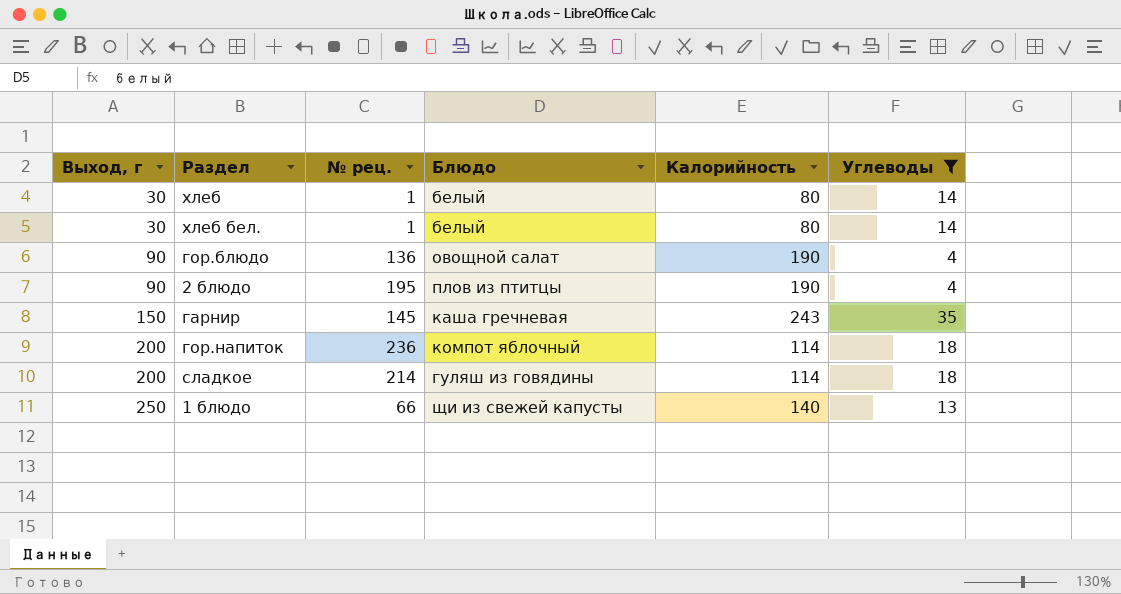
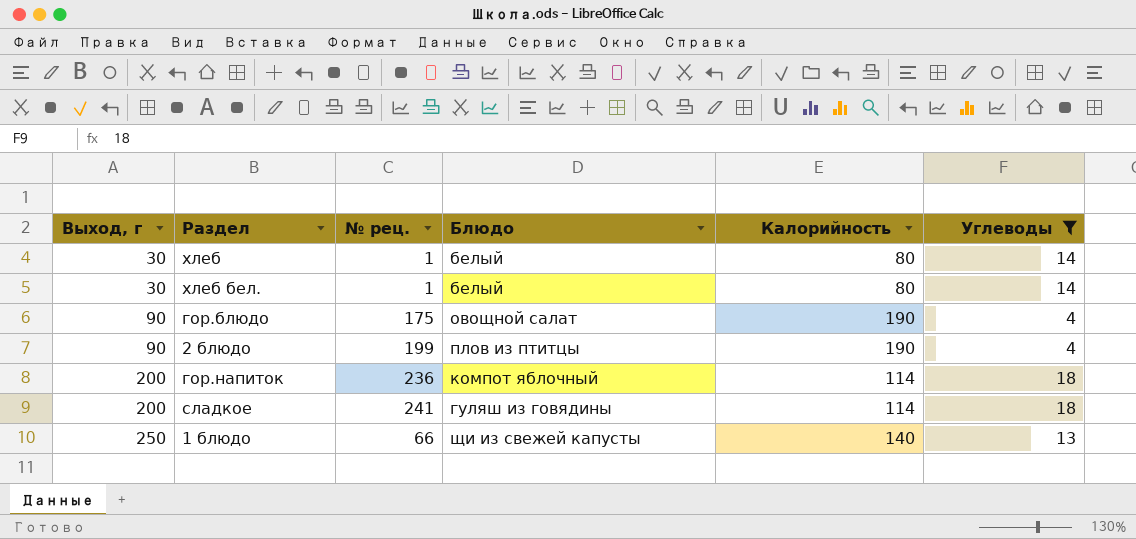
row гарнир: 150 | 145 | каша гречневая | 243 | 35 -> none
гор.блюдо | № рец.: 136 -> 175
2 блюдо | № рец.: 195 -> 199
сладкое | № рец.: 214 -> 241

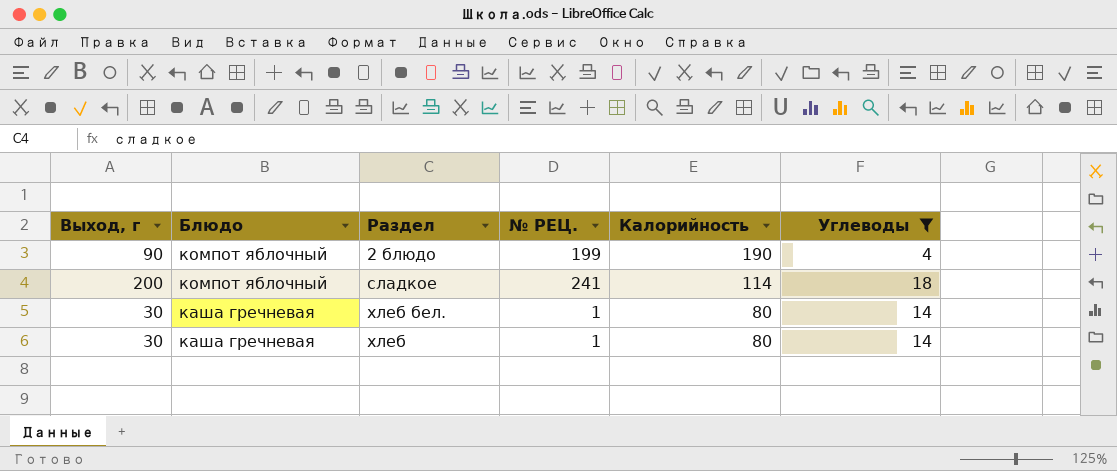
row order: Выход, г ascending -> Блюдо descending
column Блюдо | position: 4 -> 2
column name: № рец. -> № РЕЦ.
row гор.блюдо: 90 | 175 | овощной салат | 190 | 4 -> none
row гор.напиток: 200 | 236 | компот яблочный | 114 | 18 -> none
row 1 блюдо: 250 | 66 | щи из свежей капусты | 140 | 13 -> none
2 блюдо | Блюдо: плов из птитцы -> компот яблочный
сладкое | Блюдо: гуляш из говядины -> компот яблочный
хлеб бел. | Блюдо: белый -> каша гречневая
хлеб | Блюдо: белый -> каша гречневая

